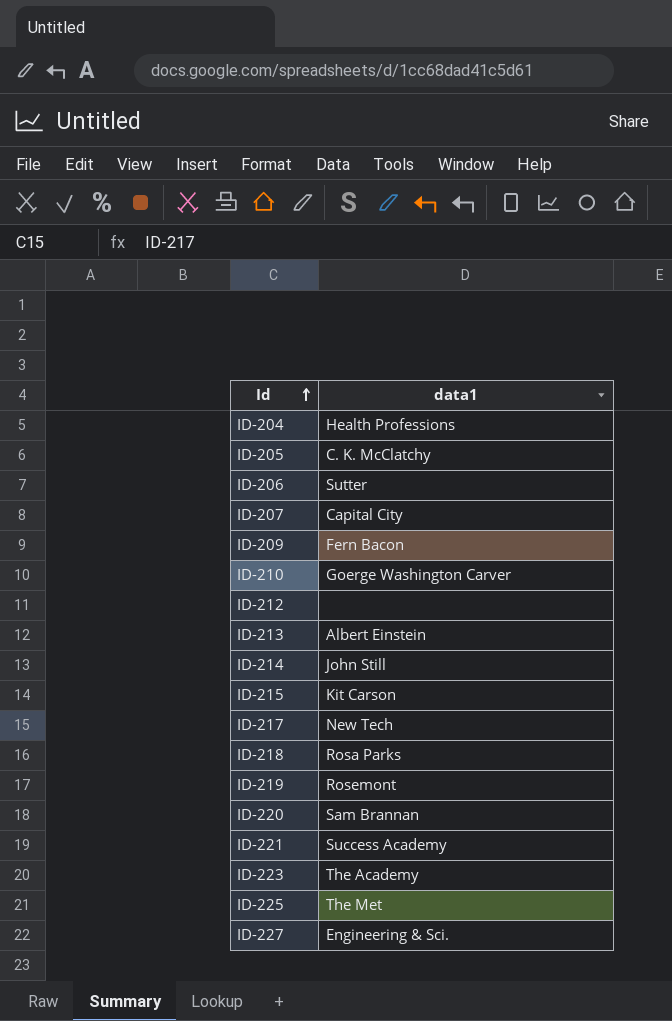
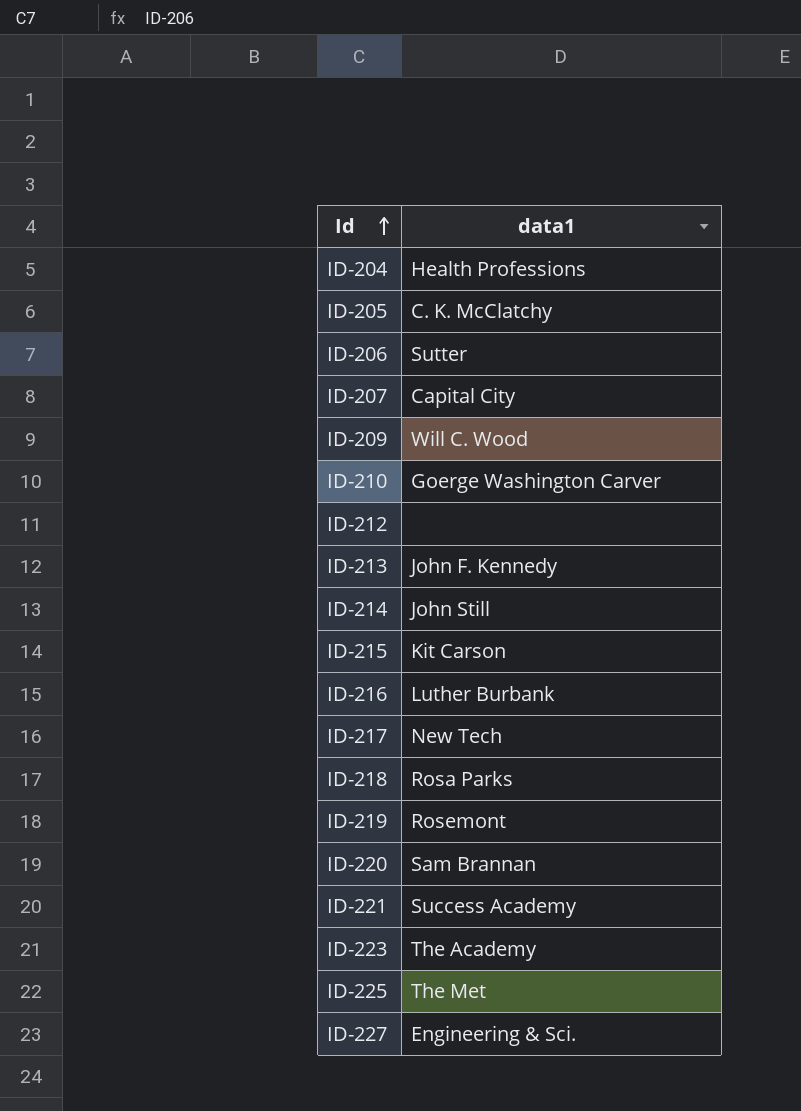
ID-209 | data1: Fern Bacon -> Will C. Wood
ID-213 | data1: Albert Einstein -> John F. Kennedy
row ID-216: none -> Luther Burbank

